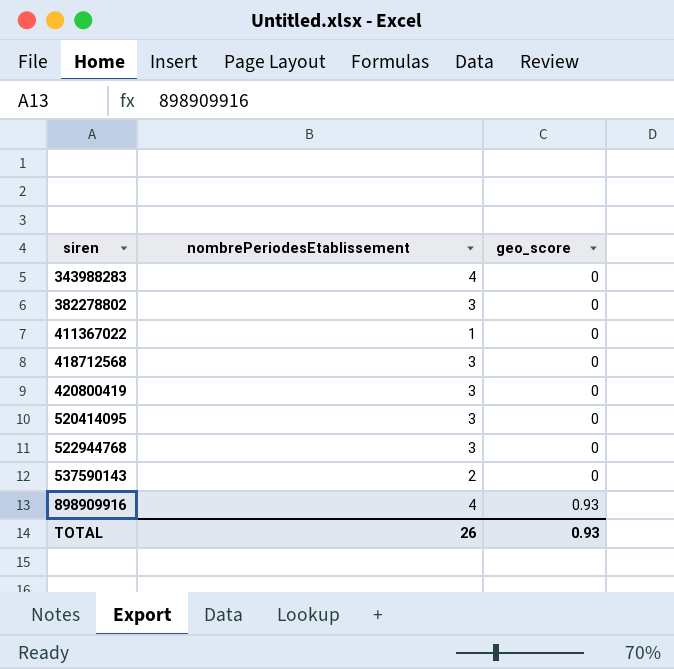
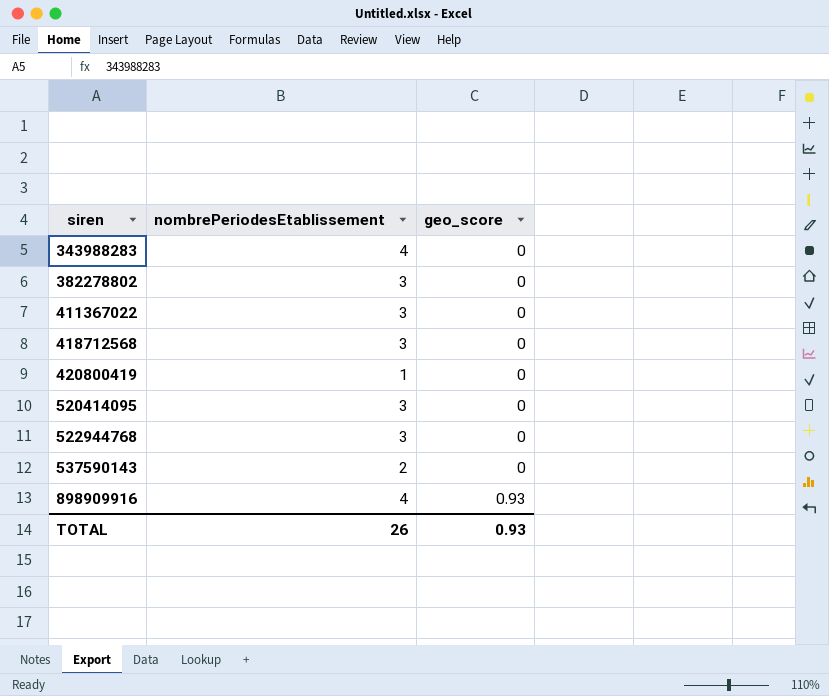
411367022 | nombrePeriodesEtablissement: 1 -> 3
420800419 | nombrePeriodesEtablissement: 3 -> 1

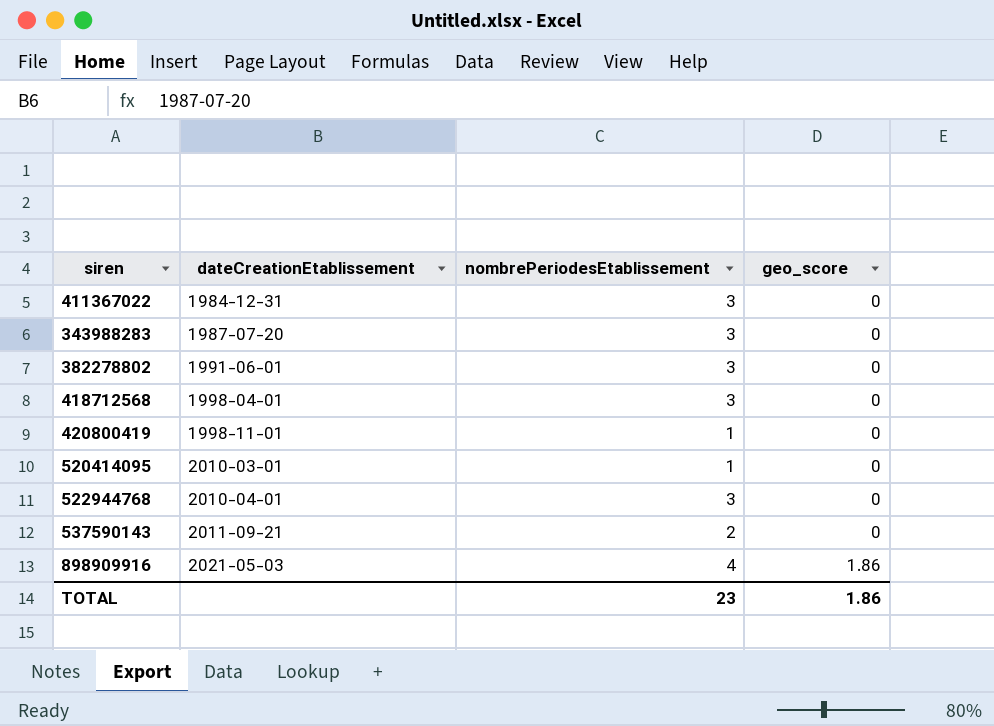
row order: siren ascending -> dateCreationEtablissement ascending
column dateCreationEtablissement | position: none -> 2
343988283 | nombrePeriodesEtablissement: 4 -> 3
520414095 | nombrePeriodesEtablissement: 3 -> 1
898909916 | geo_score: 0.93 -> 1.86
TOTAL | nombrePeriodesEtablissement: 26 -> 23
TOTAL | geo_score: 0.93 -> 1.86

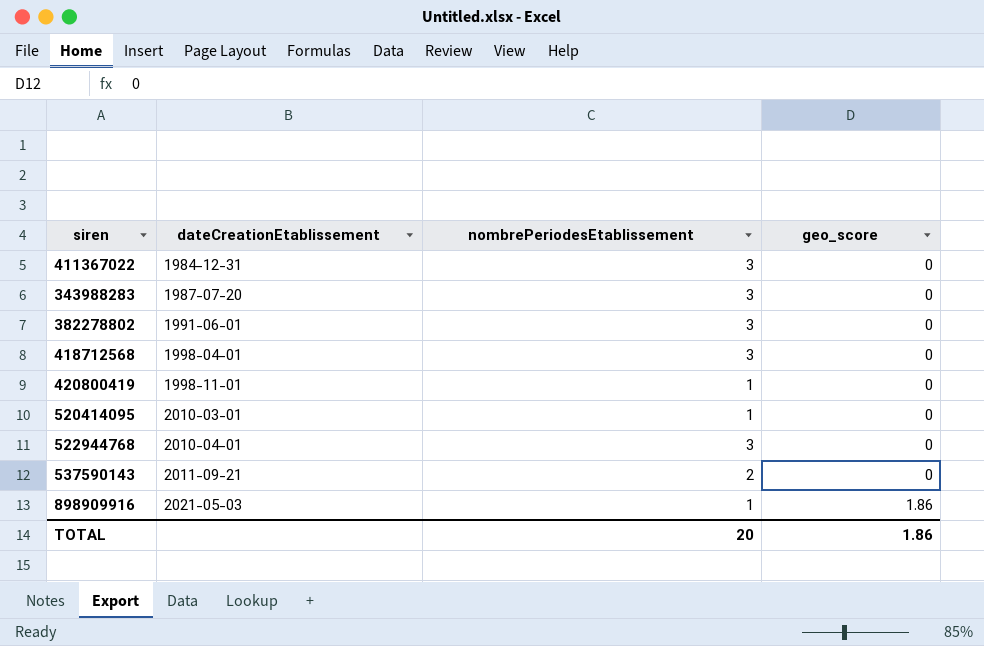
898909916 | nombrePeriodesEtablissement: 4 -> 1
TOTAL | nombrePeriodesEtablissement: 23 -> 20

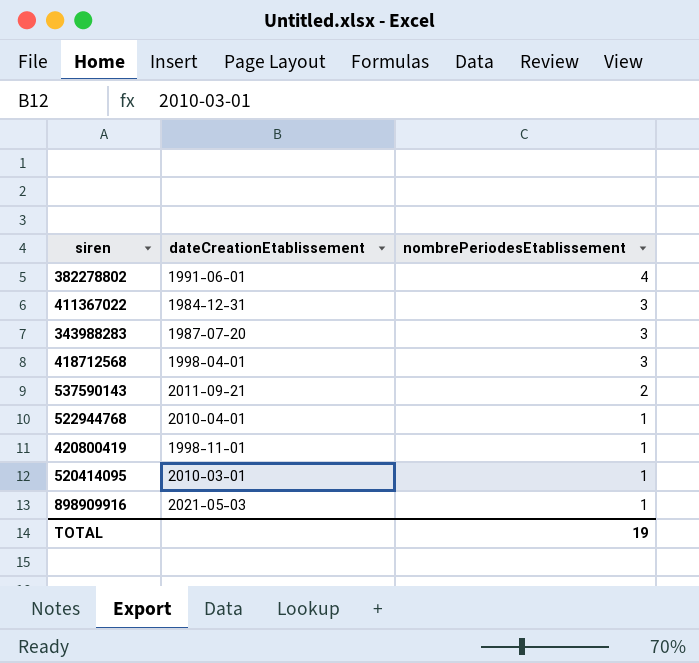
row order: dateCreationEtablissement ascending -> nombrePeriodesEtablissement descending
column geo_score | position: 4 -> none
382278802 | nombrePeriodesEtablissement: 3 -> 4
522944768 | nombrePeriodesEtablissement: 3 -> 1
TOTAL | nombrePeriodesEtablissement: 20 -> 19

